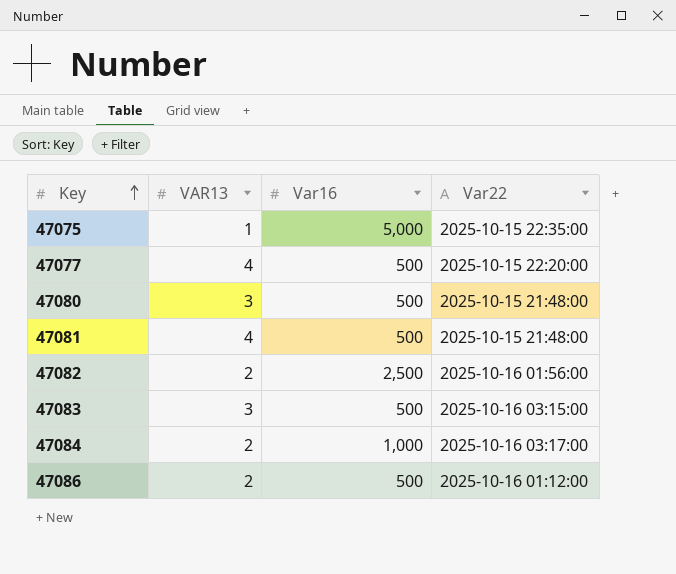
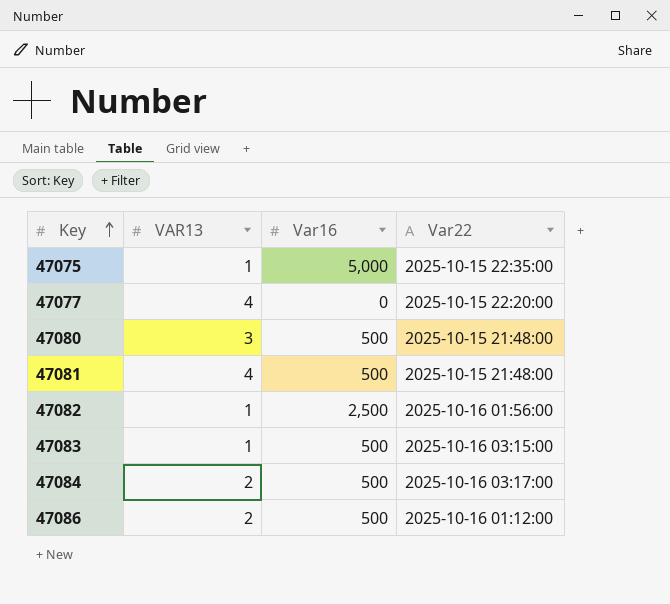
47077 | Var16: 500 -> 0
47082 | VAR13: 2 -> 1
47083 | VAR13: 3 -> 1
47084 | Var16: 1,000 -> 500

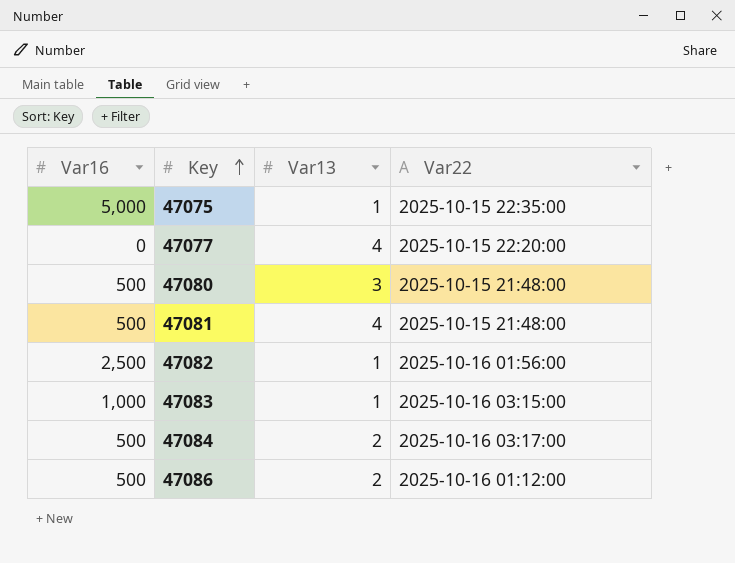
column Var16 | position: 3 -> 1
column name: VAR13 -> Var13
47083 | Var16: 500 -> 1,000

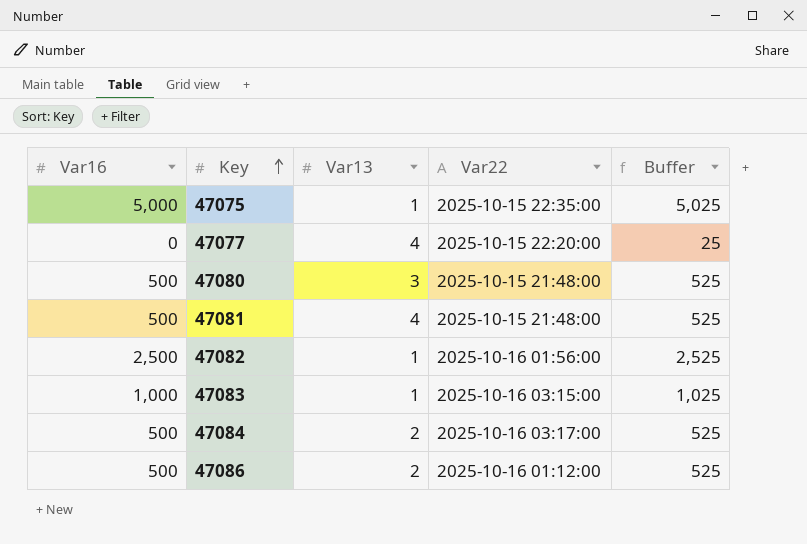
column Buffer | formula: none -> [Var16] + 25

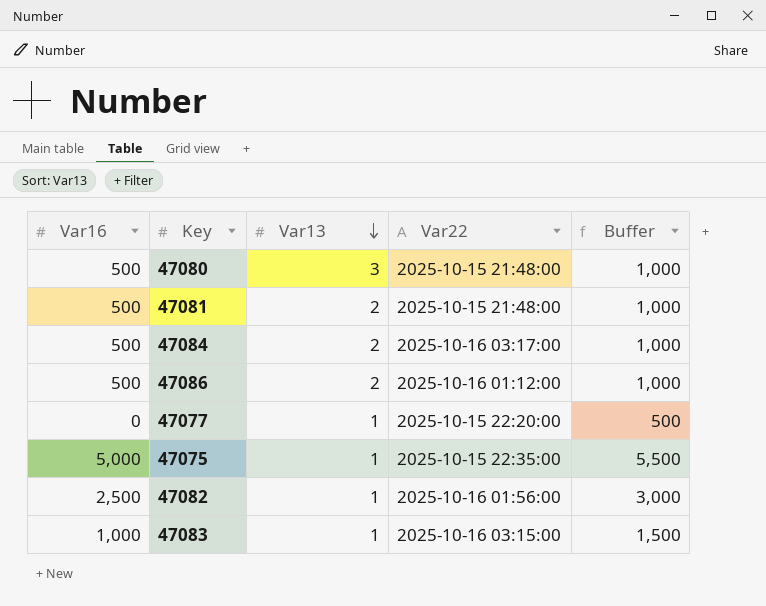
row order: Key ascending -> Var13 descending
column Buffer | formula: [Var16] + 25 -> [Var16] + 500
47081 | Var13: 4 -> 2
47077 | Var13: 4 -> 1

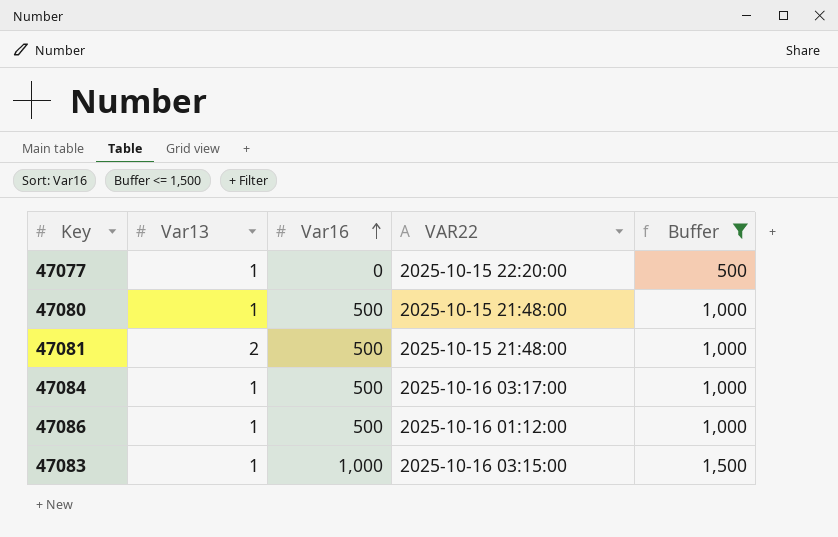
filter: none -> Buffer <= 1,500
row order: Var13 descending -> Var16 ascending
column Var16 | position: 1 -> 3
column name: Var22 -> VAR22
47080 | Var13: 3 -> 1
47084 | Var13: 2 -> 1
47086 | Var13: 2 -> 1

